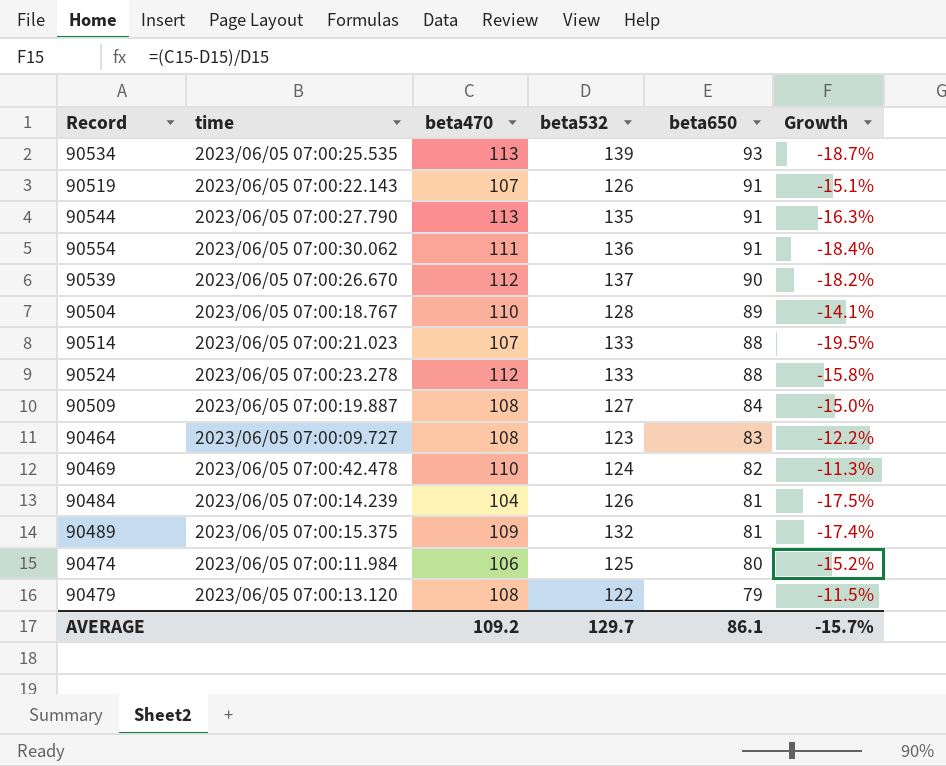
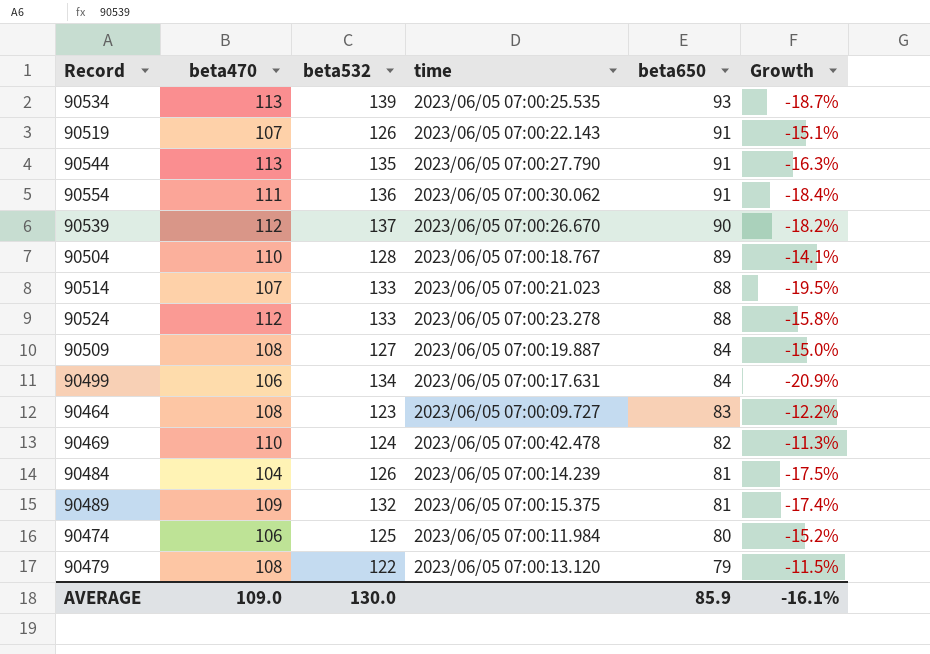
column time | position: 2 -> 4
row 90499: none -> 106 | 134 | 2023/06/05 07:00:17.631 | 84 | -20.9%
AVERAGE | beta470: 109.2 -> 109.0
AVERAGE | beta532: 129.7 -> 130.0
AVERAGE | beta650: 86.1 -> 85.9
AVERAGE | Growth: -15.7% -> -16.1%

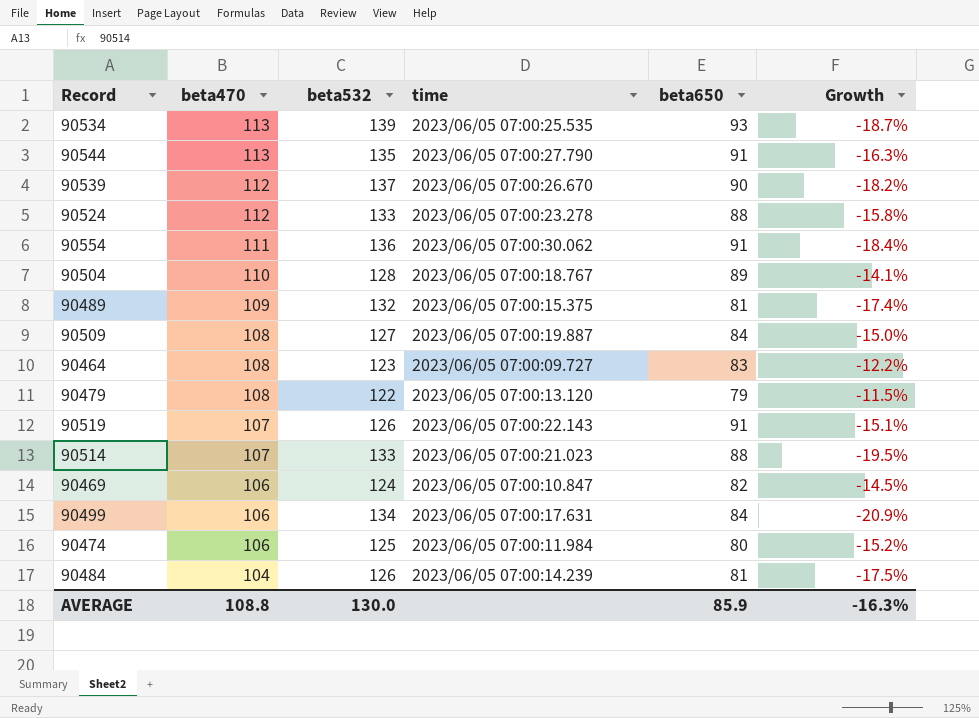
row order: beta650 descending -> beta470 descending
90469 | beta470: 110 -> 106
90469 | time: 2023/06/05 07:00:42.478 -> 2023/06/05 07:00:10.847
90469 | Growth: -11.3% -> -14.5%
AVERAGE | beta470: 109.0 -> 108.8
AVERAGE | Growth: -16.1% -> -16.3%

